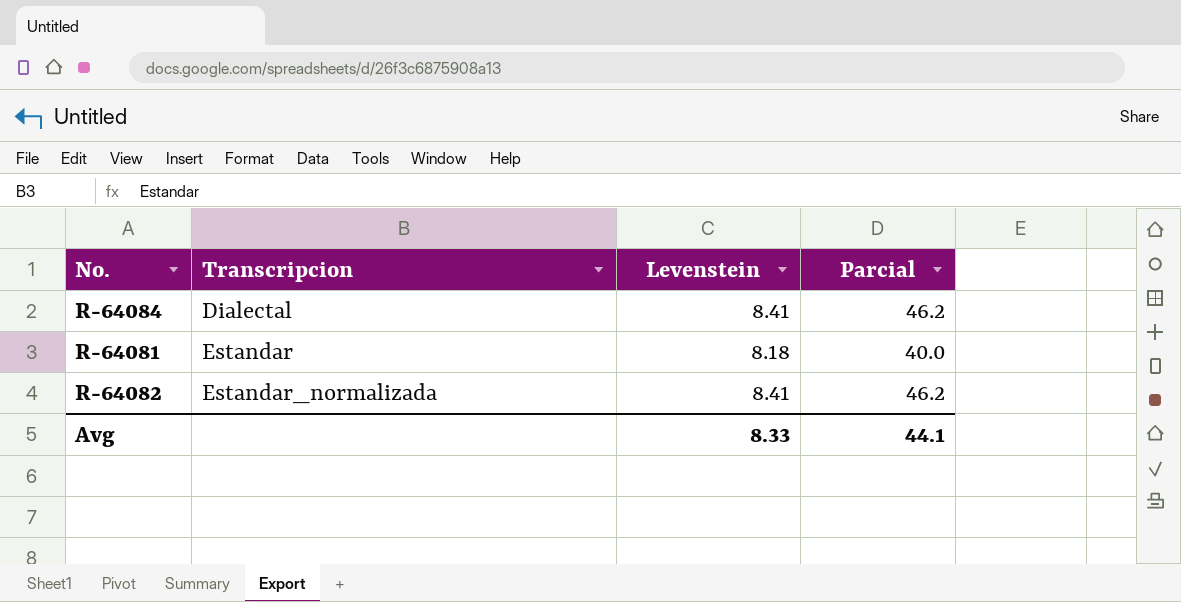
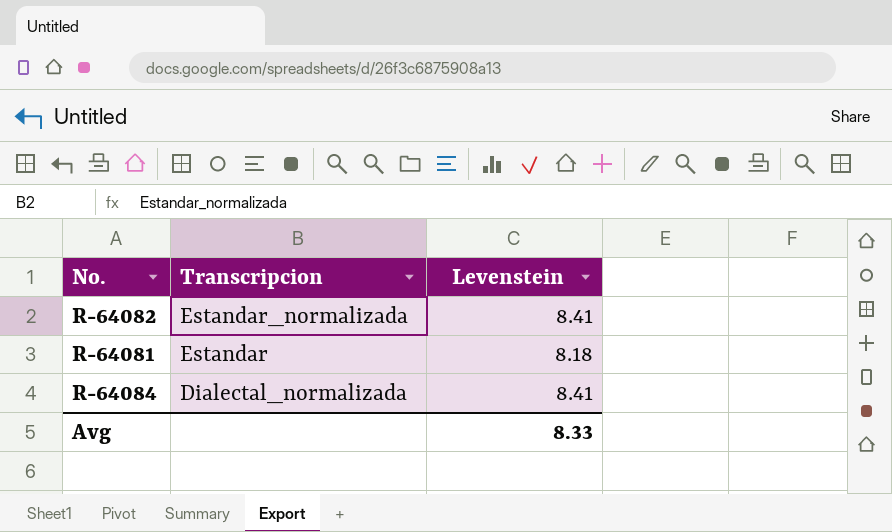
row order: Transcripcion ascending -> Transcripcion descending
column Parcial | position: 4 -> none
R-64084 | Transcripcion: Dialectal -> Dialectal_normalizada

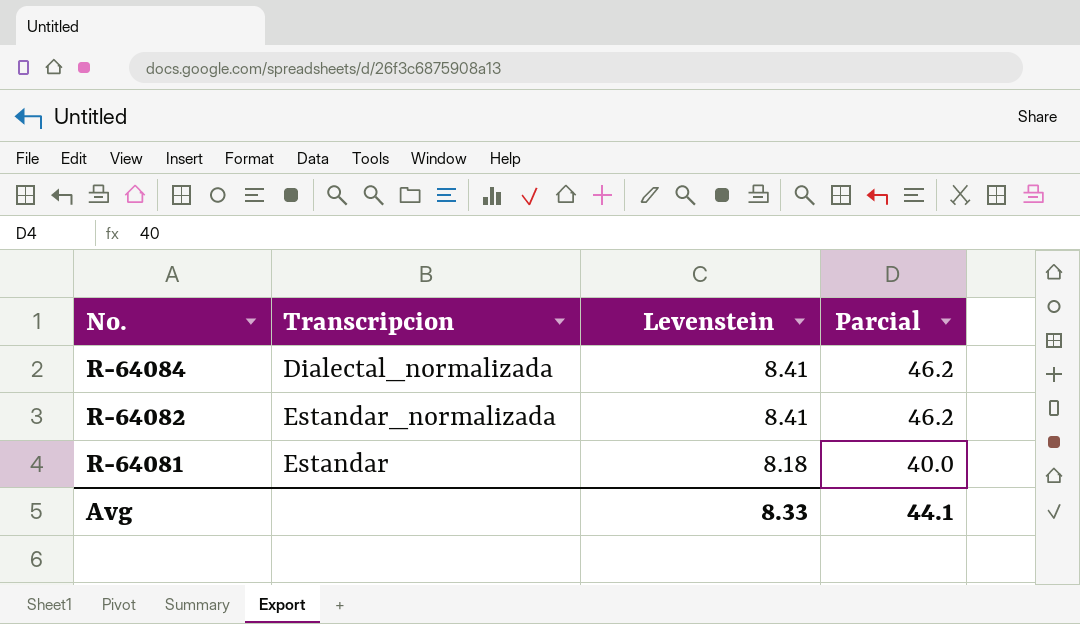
row order: Transcripcion descending -> No. descending
column Parcial | position: none -> 4

